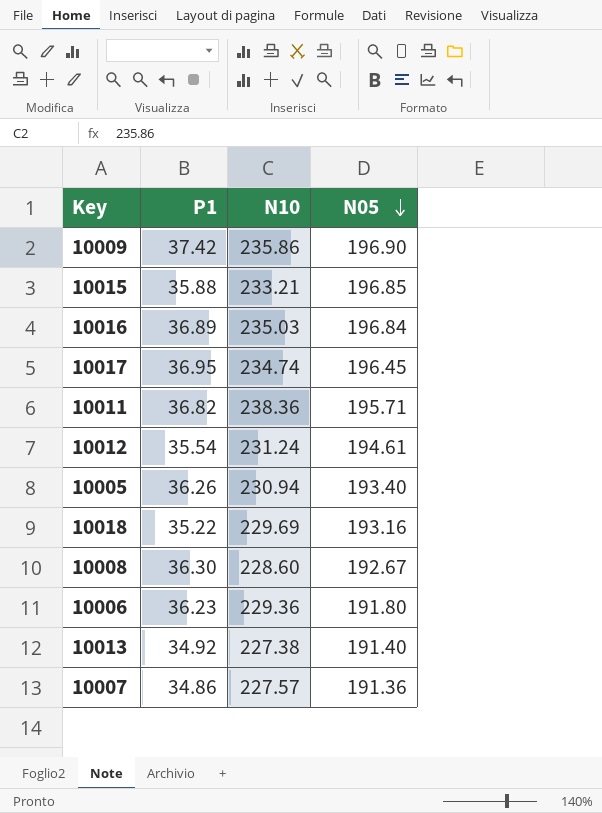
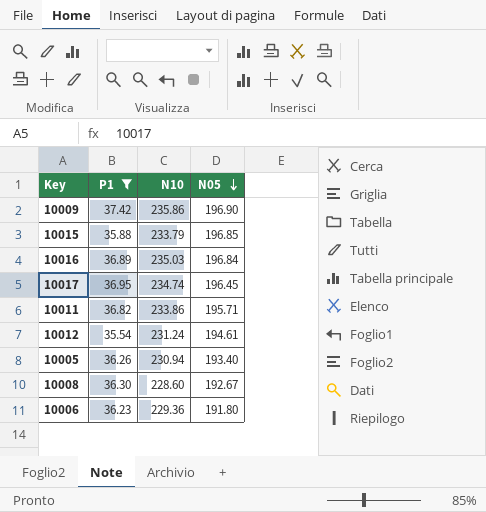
filter: none -> P1 >= 35.54
10015 | N10: 233.21 -> 233.79
10011 | N10: 238.36 -> 233.86

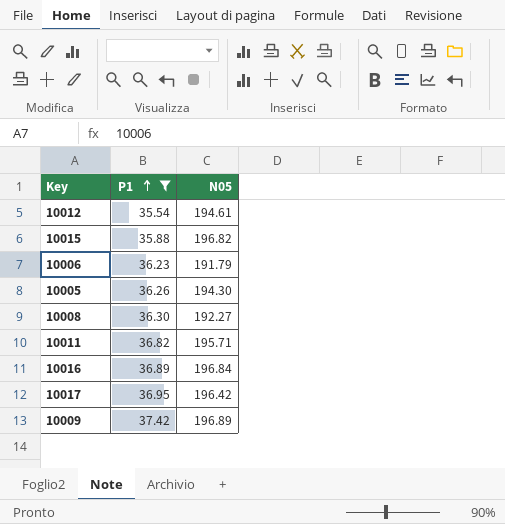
row order: N05 descending -> P1 ascending
column N10 | position: 3 -> none
10015 | N05: 196.85 -> 196.82
10006 | N05: 191.80 -> 191.79
10005 | N05: 193.40 -> 194.30
10008 | N05: 192.67 -> 192.27
10017 | N05: 196.45 -> 196.42
10009 | N05: 196.90 -> 196.89

